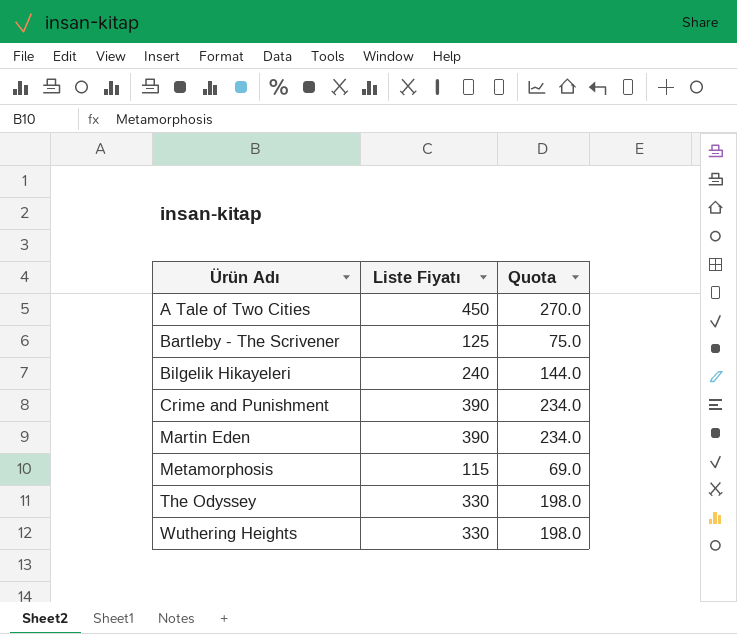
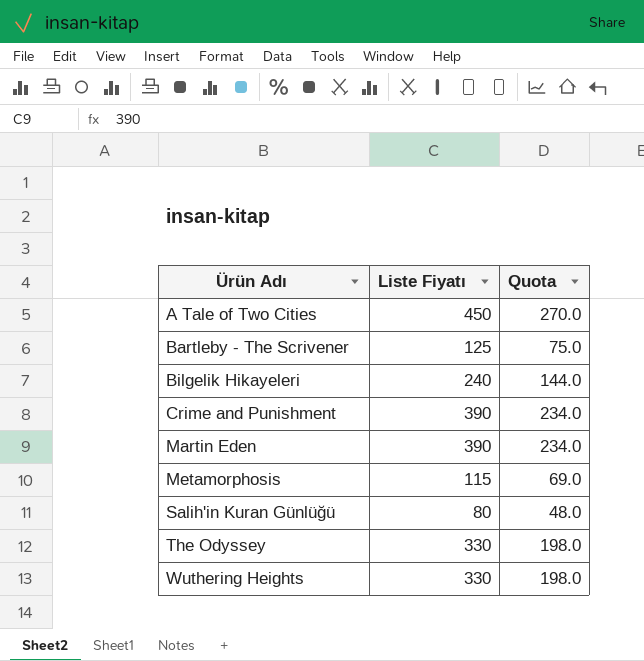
row Salih'in Kuran Günlüğü: none -> 80 | 48.0

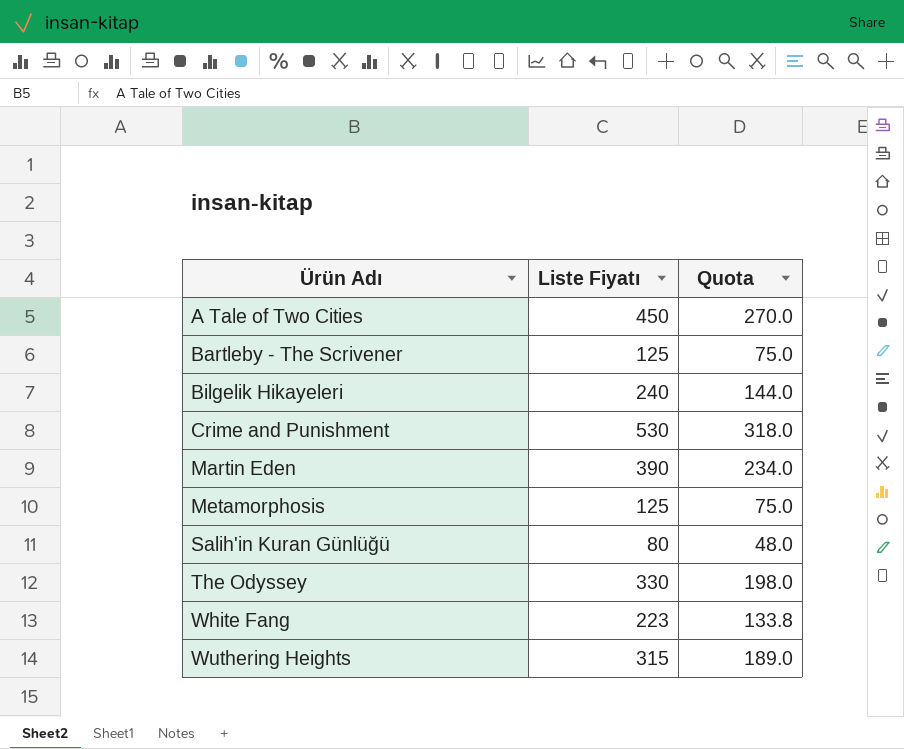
Crime and Punishment | Liste Fiyatı: 390 -> 530
Crime and Punishment | Quota: 234.0 -> 318.0
Metamorphosis | Liste Fiyatı: 115 -> 125
Metamorphosis | Quota: 69.0 -> 75.0
row White Fang: none -> 223 | 133.8
Wuthering Heights | Liste Fiyatı: 330 -> 315
Wuthering Heights | Quota: 198.0 -> 189.0

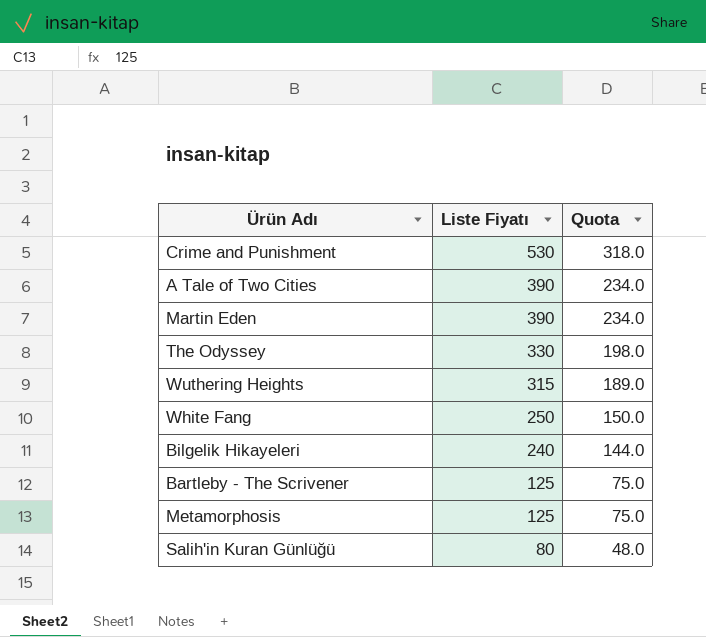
row order: Ürün Adı ascending -> Liste Fiyatı descending
A Tale of Two Cities | Liste Fiyatı: 450 -> 390
A Tale of Two Cities | Quota: 270.0 -> 234.0
White Fang | Liste Fiyatı: 223 -> 250
White Fang | Quota: 133.8 -> 150.0

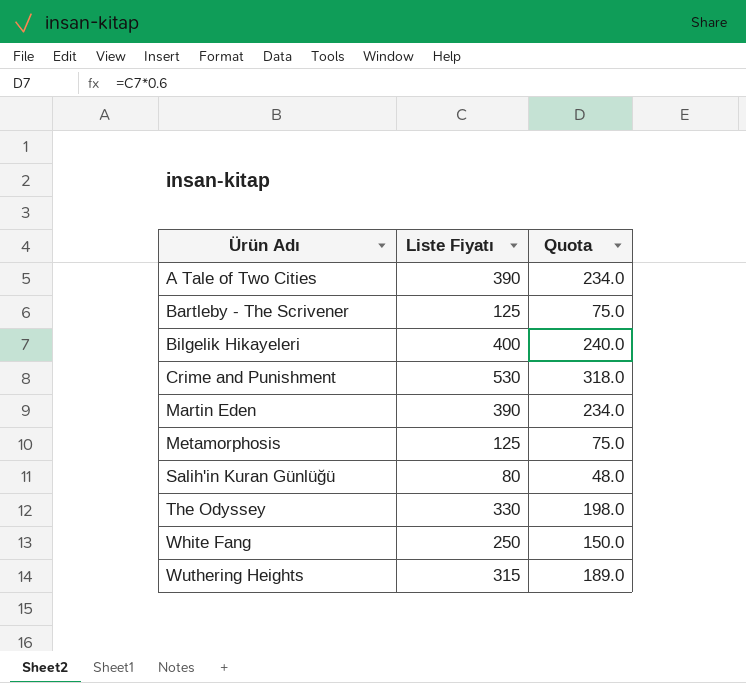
row order: Liste Fiyatı descending -> Ürün Adı ascending
Bilgelik Hikayeleri | Liste Fiyatı: 240 -> 400
Bilgelik Hikayeleri | Quota: 144.0 -> 240.0

